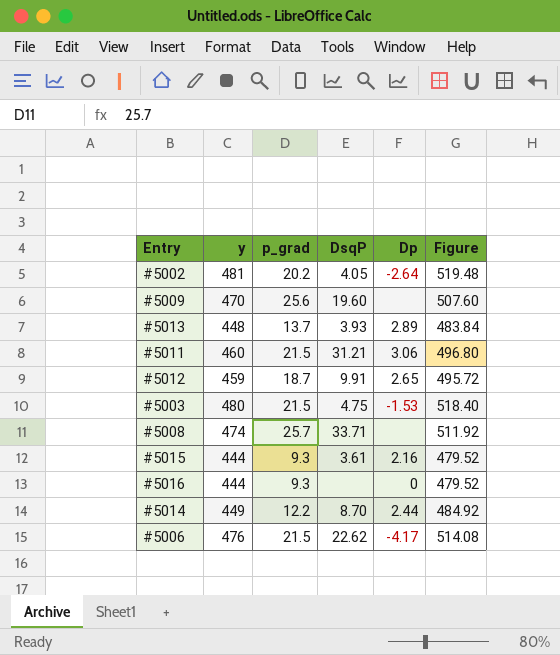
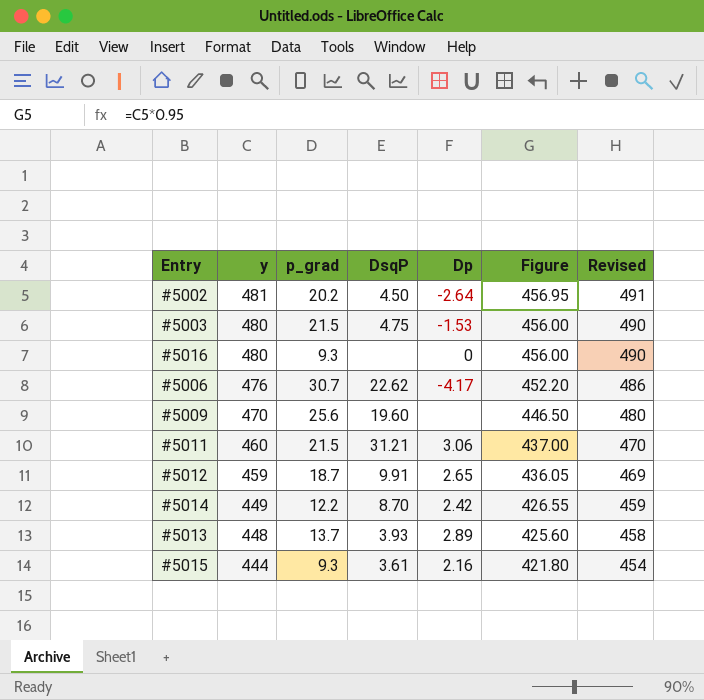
row order: none -> y descending
column Figure | formula: [y] * 1.08 -> [y] * 0.95
column Revised | formula: none -> [y] + 10
row #5008: 474 | 25.7 | 33.71 | none | 511.92 -> none
#5002 | DsqP: 4.05 -> 4.50
#5016 | y: 444 -> 480
#5006 | p_grad: 21.5 -> 30.7
#5014 | Dp: 2.44 -> 2.42

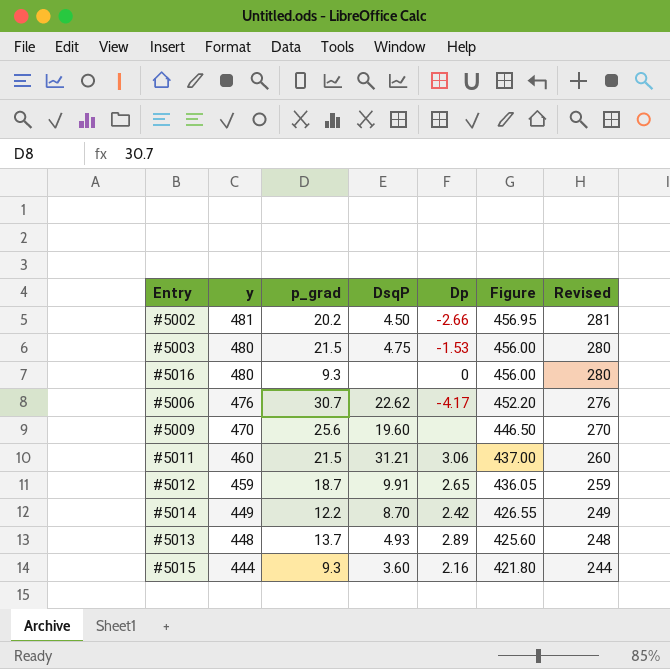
column Revised | formula: [y] + 10 -> [y] - 200
#5002 | Dp: -2.64 -> -2.66
#5013 | DsqP: 3.93 -> 4.93
#5015 | DsqP: 3.61 -> 3.60

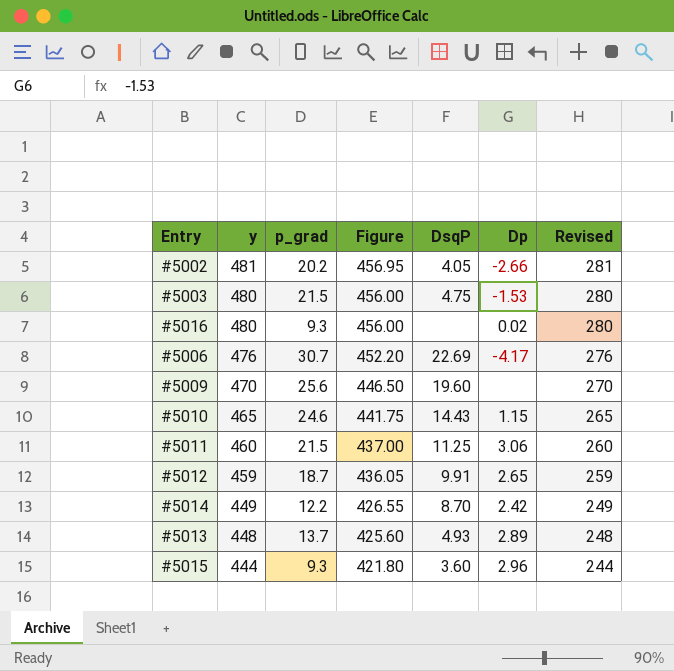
column Figure | position: 6 -> 4
#5002 | DsqP: 4.50 -> 4.05
#5016 | Dp: 0 -> 0.02
#5006 | DsqP: 22.62 -> 22.69
row #5010: none -> 465 | 24.6 | 441.75 | 14.43 | 1.15 | 265
#5011 | DsqP: 31.21 -> 11.25
#5015 | Dp: 2.16 -> 2.96

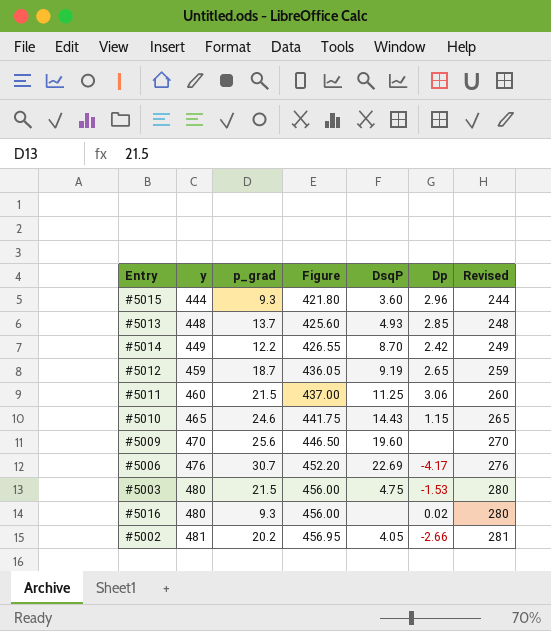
row order: y descending -> y ascending
#5013 | Dp: 2.89 -> 2.85
#5012 | DsqP: 9.91 -> 9.19

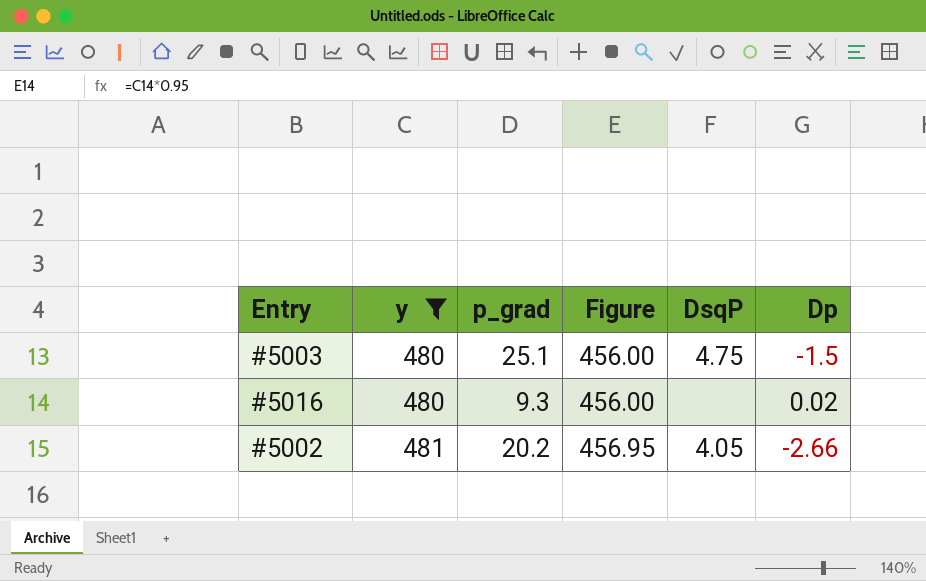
filter: none -> y >= 480
column Revised | formula: [y] - 200 -> none
#5003 | p_grad: 21.5 -> 25.1
#5003 | Dp: -1.53 -> -1.5

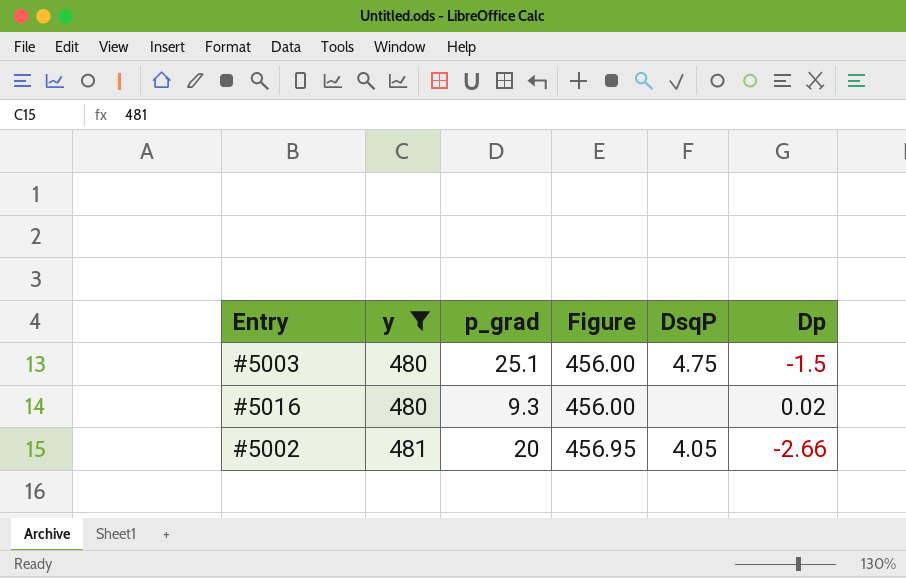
#5002 | p_grad: 20.2 -> 20

